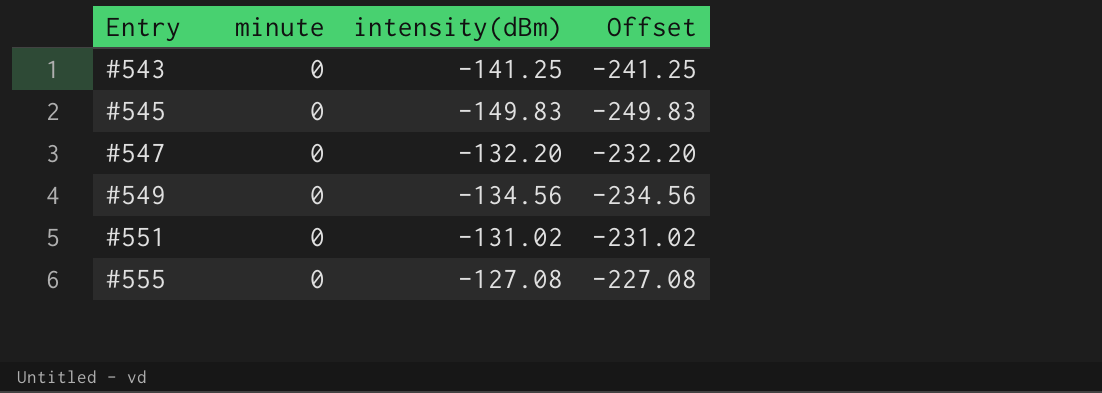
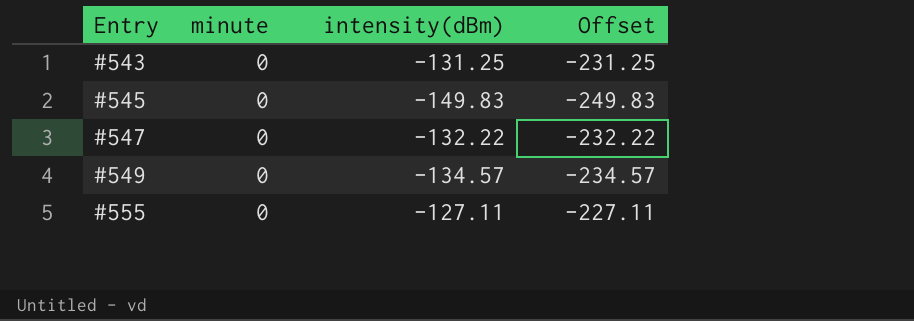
row #551: 0 | -131.02 | -231.02 -> none
#543 | intensity(dBm): -141.25 -> -131.25
#543 | Offset: -241.25 -> -231.25
#547 | intensity(dBm): -132.20 -> -132.22
#547 | Offset: -232.20 -> -232.22
#549 | intensity(dBm): -134.56 -> -134.57
#549 | Offset: -234.56 -> -234.57
#555 | intensity(dBm): -127.08 -> -127.11
#555 | Offset: -227.08 -> -227.11

